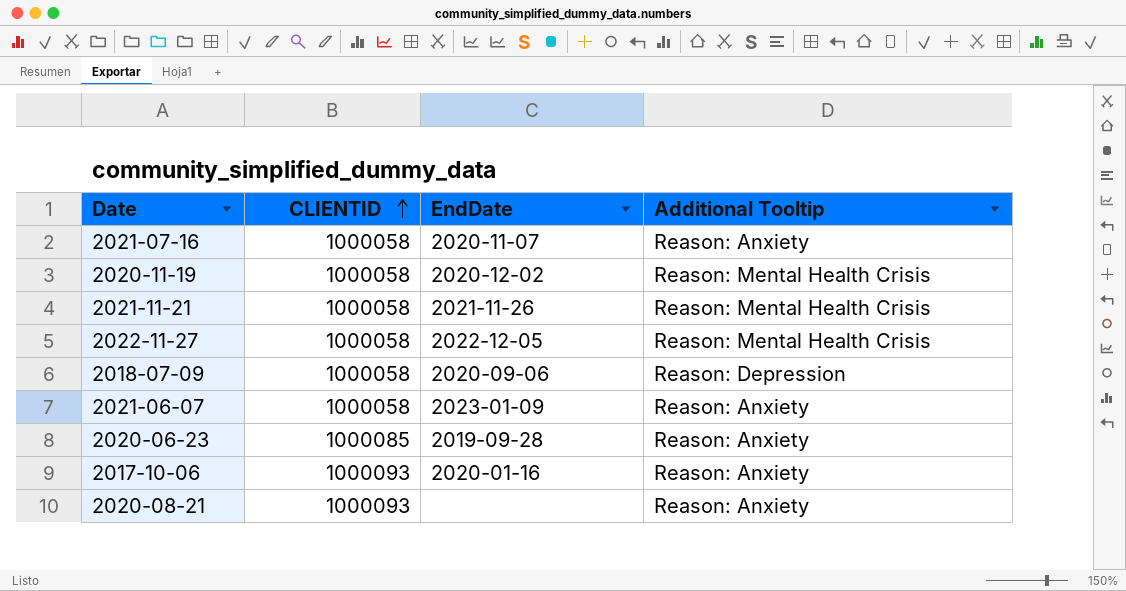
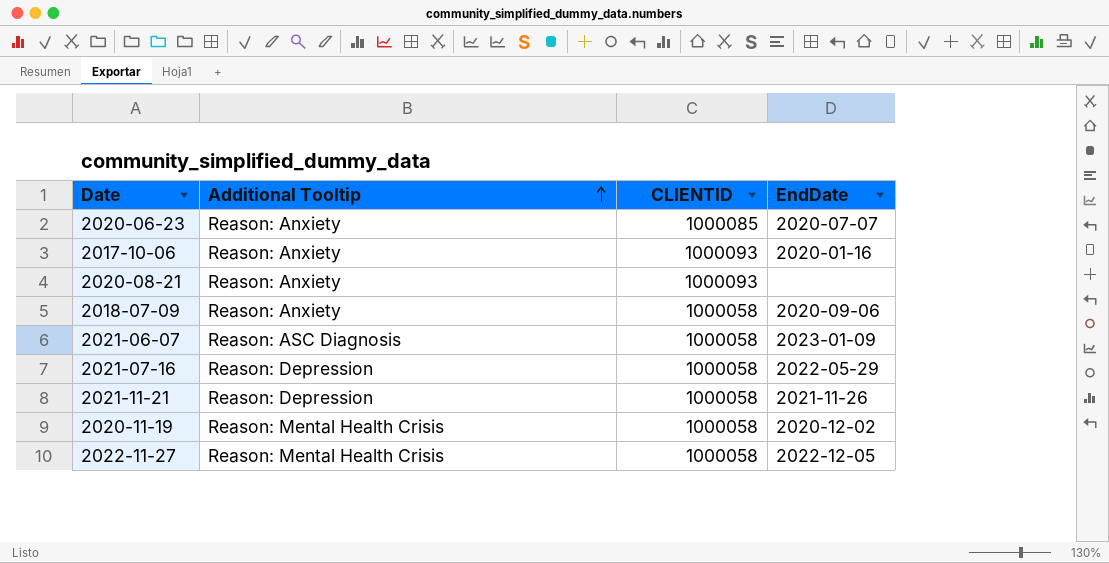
row order: CLIENTID ascending -> Additional Tooltip ascending
column Additional Tooltip | position: 4 -> 2
2020-06-23 | EndDate: 2019-09-28 -> 2020-07-07
2018-07-09 | Additional Tooltip: Reason: Depression -> Reason: Anxiety
2021-06-07 | Additional Tooltip: Reason: Anxiety -> Reason: ASC Diagnosis
2021-07-16 | Additional Tooltip: Reason: Anxiety -> Reason: Depression
2021-07-16 | EndDate: 2020-11-07 -> 2022-05-29
2021-11-21 | Additional Tooltip: Reason: Mental Health Crisis -> Reason: Depression

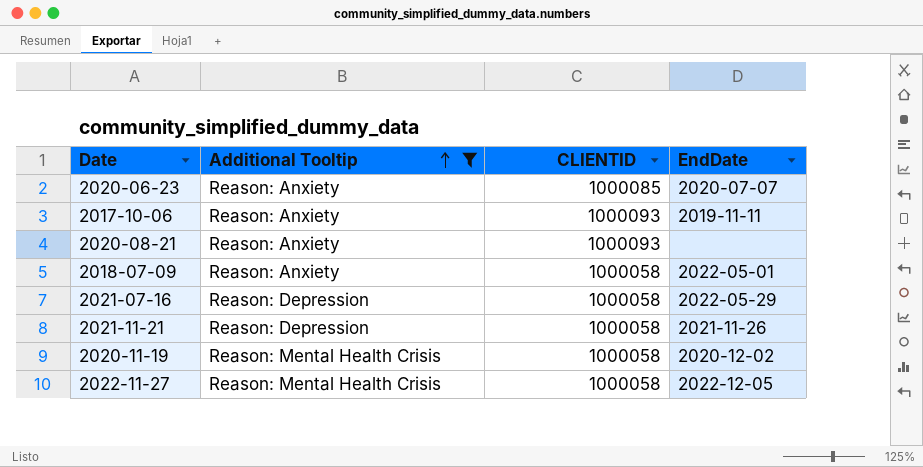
filter: none -> Additional Tooltip != Reason: ASC Diagnosis
2017-10-06 | EndDate: 2020-01-16 -> 2019-11-11
2018-07-09 | EndDate: 2020-09-06 -> 2022-05-01

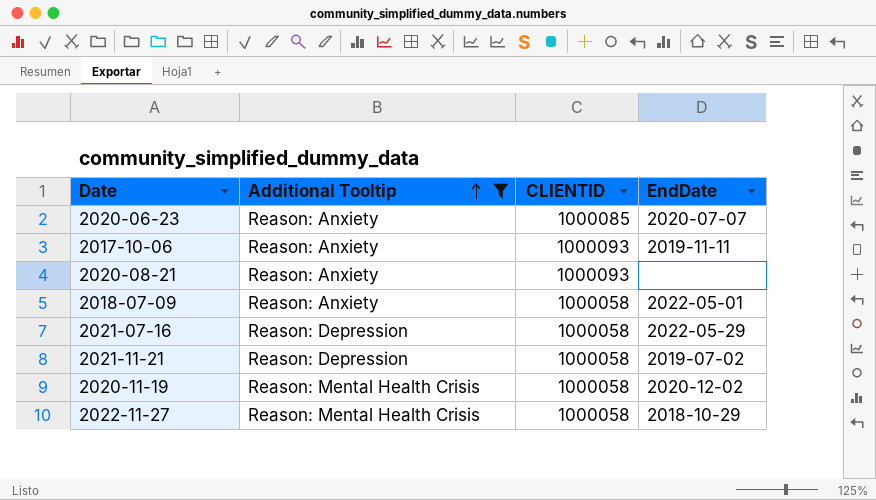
2021-11-21 | EndDate: 2021-11-26 -> 2019-07-02
2022-11-27 | EndDate: 2022-12-05 -> 2018-10-29

